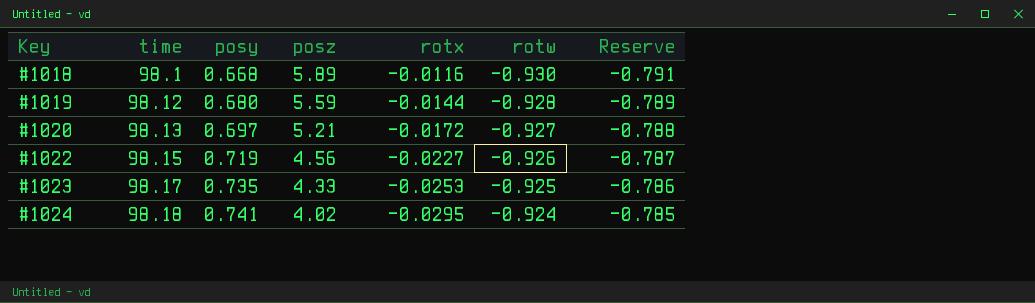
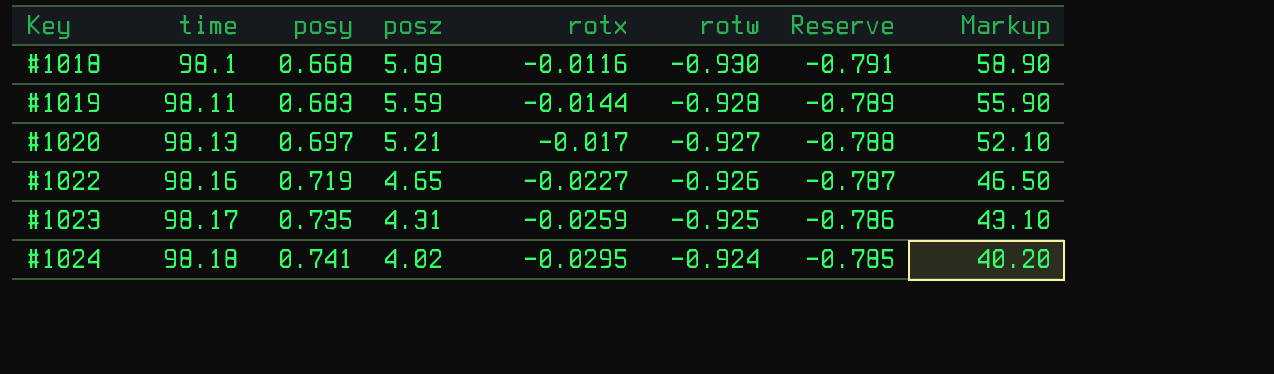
column Markup | formula: none -> [posz] * 10
#1019 | time: 98.12 -> 98.11
#1019 | posy: 0.680 -> 0.683
#1020 | rotx: -0.0172 -> -0.017
#1022 | time: 98.15 -> 98.16
#1022 | posz: 4.56 -> 4.65
#1023 | posz: 4.33 -> 4.31
#1023 | rotx: -0.0253 -> -0.0259

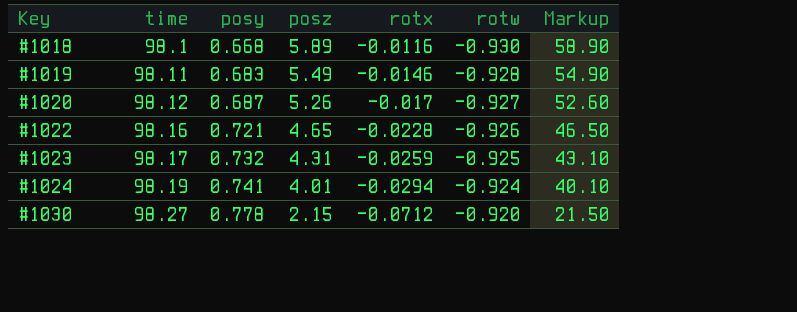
column Reserve | formula: [rotw] * 0.85 -> none
#1019 | posz: 5.59 -> 5.49
#1019 | rotx: -0.0144 -> -0.0146
#1019 | Markup: 55.90 -> 54.90
#1020 | time: 98.13 -> 98.12
#1020 | posy: 0.697 -> 0.687
#1020 | posz: 5.21 -> 5.26
#1020 | Markup: 52.10 -> 52.60
#1022 | posy: 0.719 -> 0.721
#1022 | rotx: -0.0227 -> -0.0228
#1023 | posy: 0.735 -> 0.732
#1024 | time: 98.18 -> 98.19
#1024 | posz: 4.02 -> 4.01
#1024 | rotx: -0.0295 -> -0.0294
#1024 | Markup: 40.20 -> 40.10
row #1030: none -> 98.27 | 0.778 | 2.15 | -0.0712 | -0.920 | 21.50

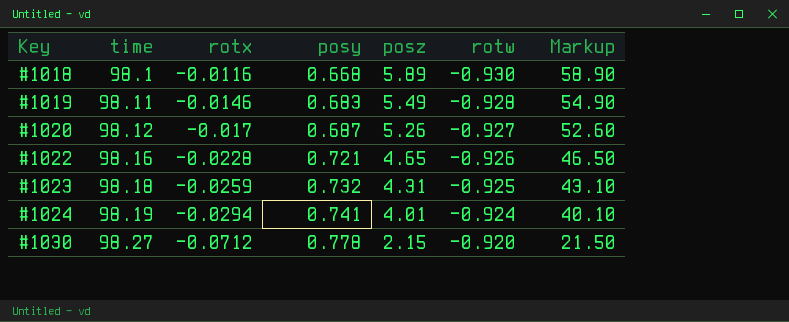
column rotx | position: 5 -> 3
#1023 | time: 98.17 -> 98.18

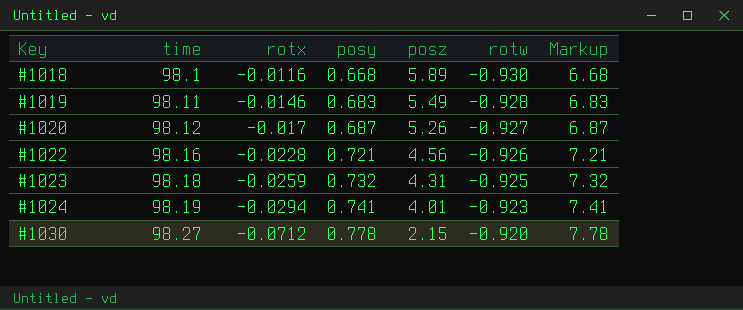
column Markup | formula: [posz] * 10 -> [posy] * 10
#1022 | posz: 4.65 -> 4.56
#1024 | rotw: -0.924 -> -0.923

